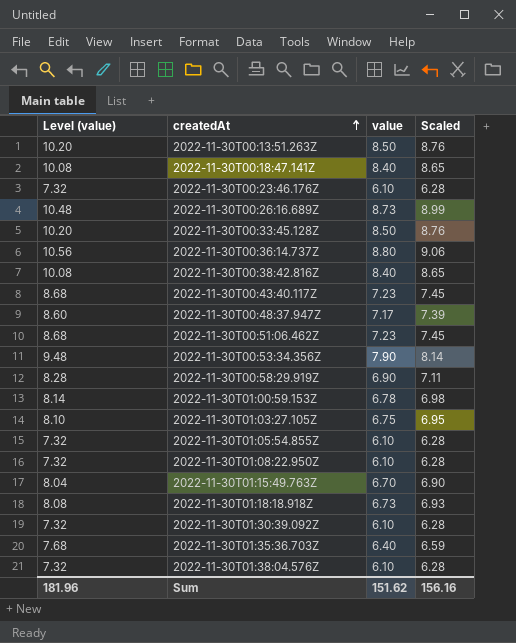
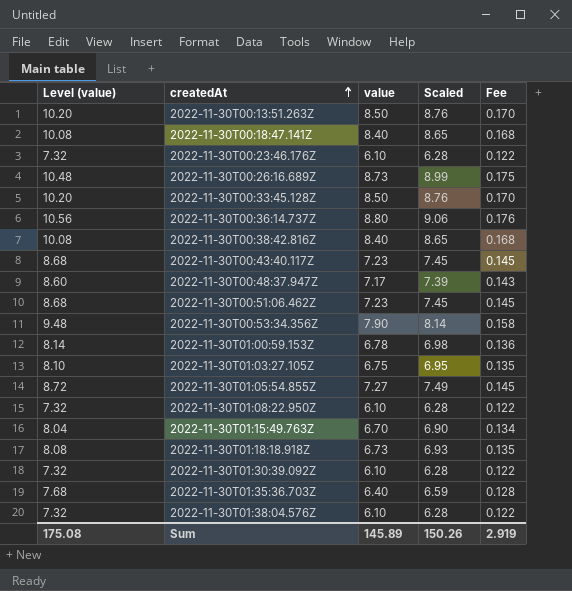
column Fee | formula: none -> [value] * 0.02
row 2022-11-30T00:58:29.919Z: 8.28 | 6.90 | 7.11 -> none
2022-11-30T01:05:54.855Z | Level (value): 7.32 -> 8.72
2022-11-30T01:05:54.855Z | value: 6.10 -> 7.27
2022-11-30T01:05:54.855Z | Scaled: 6.28 -> 7.49
Sum | Level (value): 181.96 -> 175.08
Sum | value: 151.62 -> 145.89
Sum | Scaled: 156.16 -> 150.26

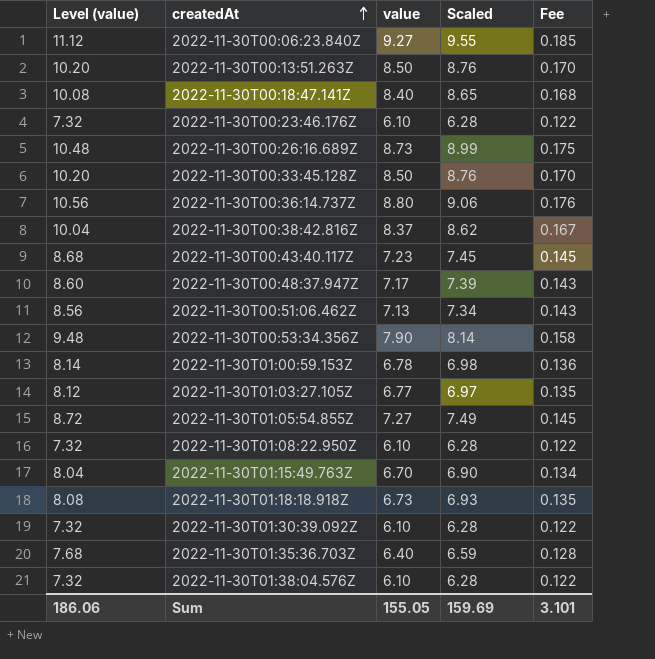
row 2022-11-30T00:06:23.840Z: none -> 11.12 | 9.27 | 9.55 | 0.185
2022-11-30T00:38:42.816Z | Level (value): 10.08 -> 10.04
2022-11-30T00:38:42.816Z | value: 8.40 -> 8.37
2022-11-30T00:38:42.816Z | Scaled: 8.65 -> 8.62
2022-11-30T00:38:42.816Z | Fee: 0.168 -> 0.167
2022-11-30T00:51:06.462Z | Level (value): 8.68 -> 8.56
2022-11-30T00:51:06.462Z | value: 7.23 -> 7.13
2022-11-30T00:51:06.462Z | Scaled: 7.45 -> 7.34
2022-11-30T00:51:06.462Z | Fee: 0.145 -> 0.143
2022-11-30T01:03:27.105Z | Level (value): 8.10 -> 8.12
2022-11-30T01:03:27.105Z | value: 6.75 -> 6.77
2022-11-30T01:03:27.105Z | Scaled: 6.95 -> 6.97
Sum | Level (value): 175.08 -> 186.06
Sum | value: 145.89 -> 155.05
Sum | Scaled: 150.26 -> 159.69
Sum | Fee: 2.919 -> 3.101

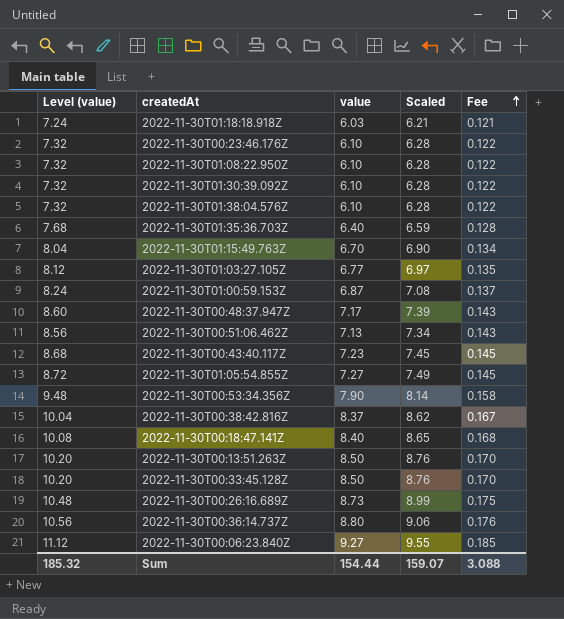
row order: createdAt ascending -> Fee ascending
2022-11-30T01:18:18.918Z | Level (value): 8.08 -> 7.24
2022-11-30T01:18:18.918Z | value: 6.73 -> 6.03
2022-11-30T01:18:18.918Z | Scaled: 6.93 -> 6.21
2022-11-30T01:18:18.918Z | Fee: 0.135 -> 0.121
2022-11-30T01:00:59.153Z | Level (value): 8.14 -> 8.24
2022-11-30T01:00:59.153Z | value: 6.78 -> 6.87
2022-11-30T01:00:59.153Z | Scaled: 6.98 -> 7.08
2022-11-30T01:00:59.153Z | Fee: 0.136 -> 0.137
Sum | Level (value): 186.06 -> 185.32
Sum | value: 155.05 -> 154.44
Sum | Scaled: 159.69 -> 159.07
Sum | Fee: 3.101 -> 3.088

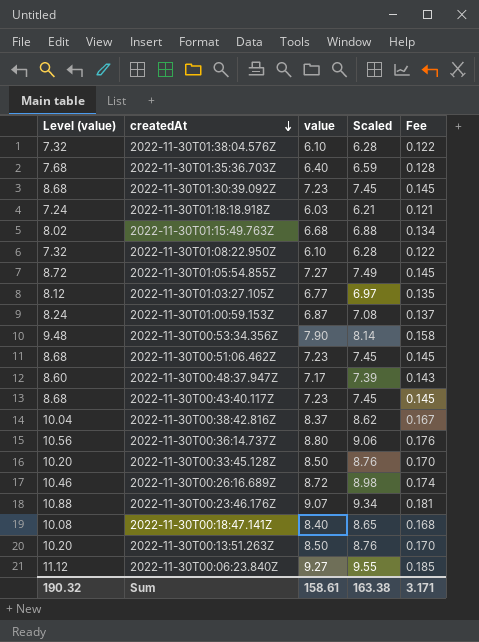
row order: Fee ascending -> createdAt descending
2022-11-30T01:30:39.092Z | Level (value): 7.32 -> 8.68
2022-11-30T01:30:39.092Z | value: 6.10 -> 7.23
2022-11-30T01:30:39.092Z | Scaled: 6.28 -> 7.45
2022-11-30T01:30:39.092Z | Fee: 0.122 -> 0.145
2022-11-30T01:15:49.763Z | Level (value): 8.04 -> 8.02
2022-11-30T01:15:49.763Z | value: 6.70 -> 6.68
2022-11-30T01:15:49.763Z | Scaled: 6.90 -> 6.88
2022-11-30T00:51:06.462Z | Level (value): 8.56 -> 8.68
2022-11-30T00:51:06.462Z | value: 7.13 -> 7.23
2022-11-30T00:51:06.462Z | Scaled: 7.34 -> 7.45
2022-11-30T00:51:06.462Z | Fee: 0.143 -> 0.145
2022-11-30T00:26:16.689Z | Level (value): 10.48 -> 10.46
2022-11-30T00:26:16.689Z | value: 8.73 -> 8.72
2022-11-30T00:26:16.689Z | Scaled: 8.99 -> 8.98
2022-11-30T00:26:16.689Z | Fee: 0.175 -> 0.174
2022-11-30T00:23:46.176Z | Level (value): 7.32 -> 10.88
2022-11-30T00:23:46.176Z | value: 6.10 -> 9.07
2022-11-30T00:23:46.176Z | Scaled: 6.28 -> 9.34
2022-11-30T00:23:46.176Z | Fee: 0.122 -> 0.181
Sum | Level (value): 185.32 -> 190.32
Sum | value: 154.44 -> 158.61
Sum | Scaled: 159.07 -> 163.38
Sum | Fee: 3.088 -> 3.171

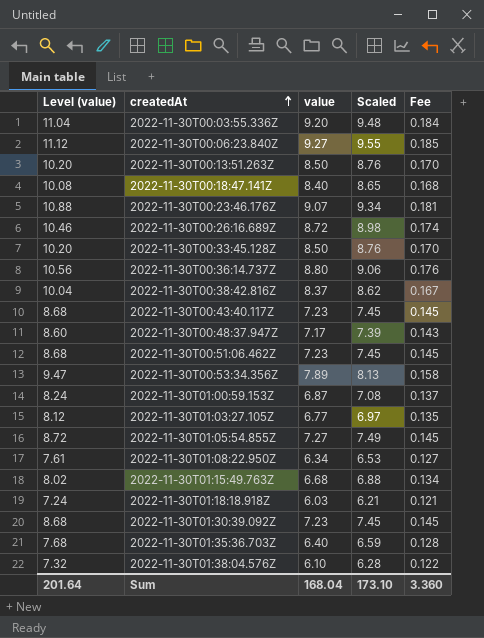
row order: createdAt descending -> createdAt ascending
row 2022-11-30T00:03:55.336Z: none -> 11.04 | 9.20 | 9.48 | 0.184
2022-11-30T00:53:34.356Z | Level (value): 9.48 -> 9.47
2022-11-30T00:53:34.356Z | value: 7.90 -> 7.89
2022-11-30T00:53:34.356Z | Scaled: 8.14 -> 8.13
2022-11-30T01:08:22.950Z | Level (value): 7.32 -> 7.61
2022-11-30T01:08:22.950Z | value: 6.10 -> 6.34
2022-11-30T01:08:22.950Z | Scaled: 6.28 -> 6.53
2022-11-30T01:08:22.950Z | Fee: 0.122 -> 0.127
Sum | Level (value): 190.32 -> 201.64
Sum | value: 158.61 -> 168.04
Sum | Scaled: 163.38 -> 173.10
Sum | Fee: 3.171 -> 3.360

